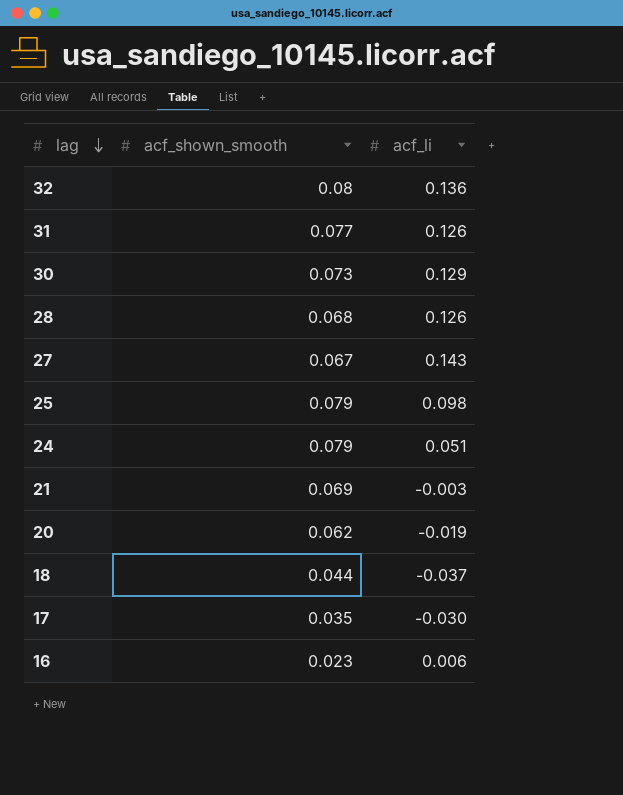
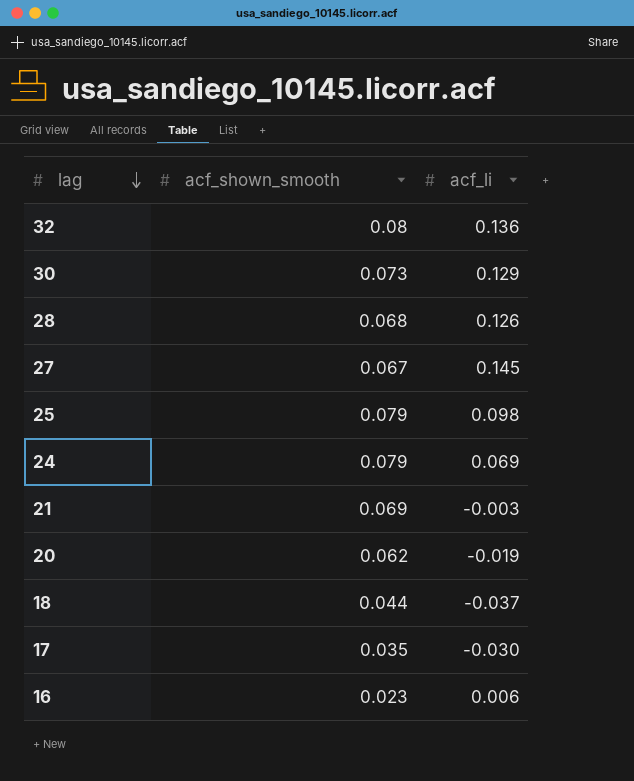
row 31: 0.077 | 0.126 -> none
27 | acf_li: 0.143 -> 0.145
24 | acf_li: 0.051 -> 0.069

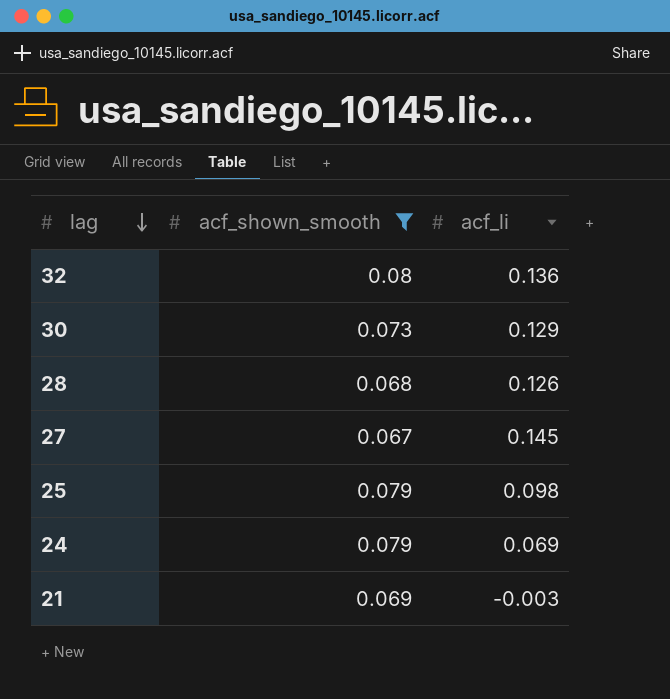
filter: none -> acf_shown_smooth >= 0.067

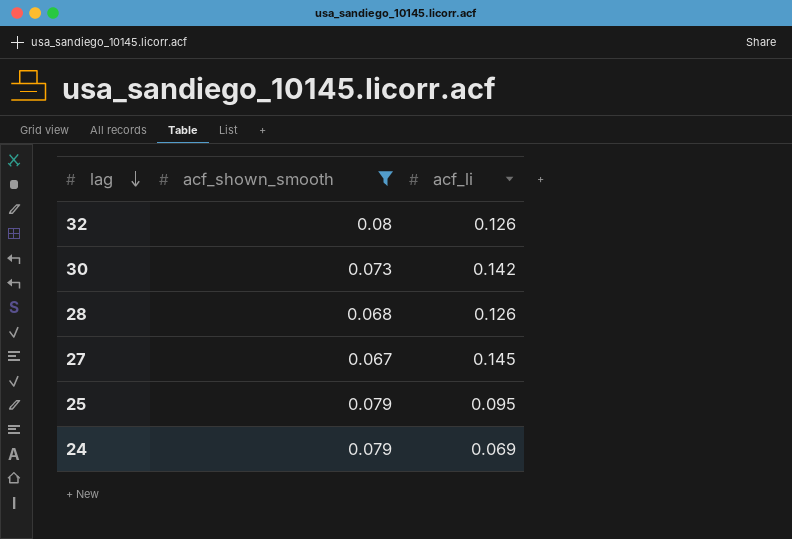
row 21: 0.069 | -0.003 -> none
32 | acf_li: 0.136 -> 0.126
30 | acf_li: 0.129 -> 0.142
25 | acf_li: 0.098 -> 0.095

